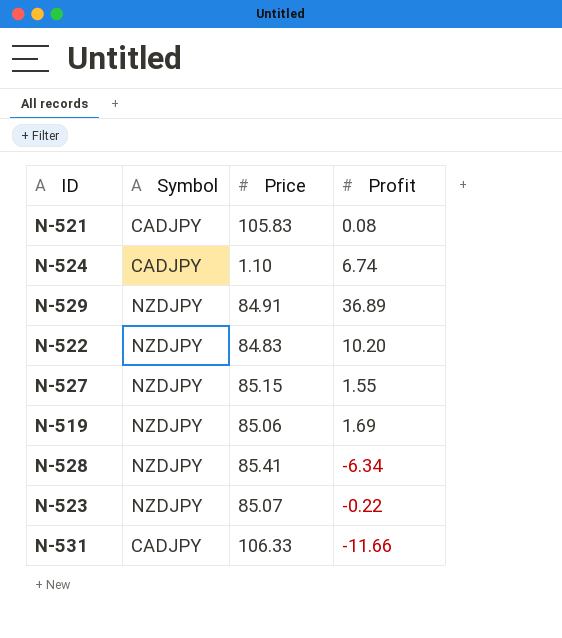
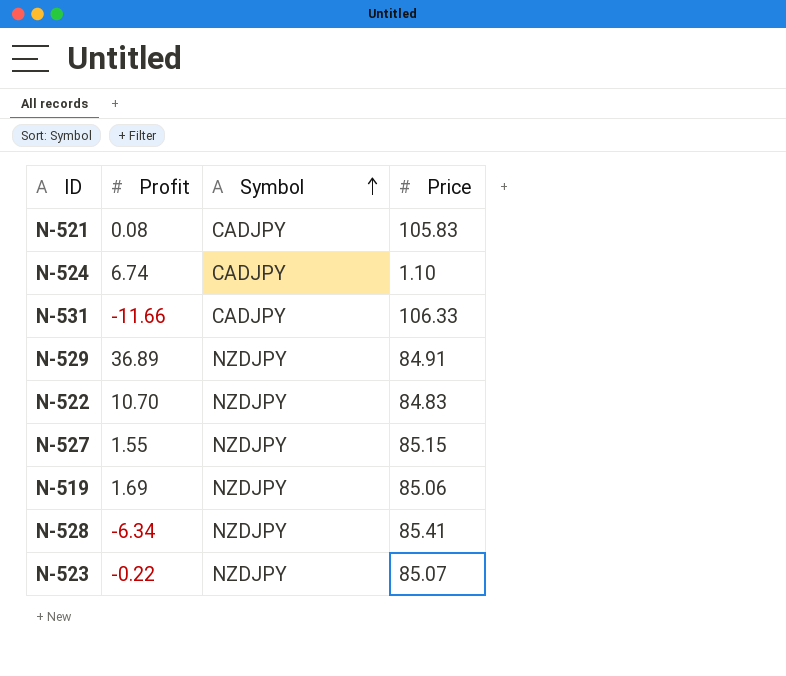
row order: none -> Symbol ascending
column Profit | position: 4 -> 2
N-522 | Profit: 10.20 -> 10.70

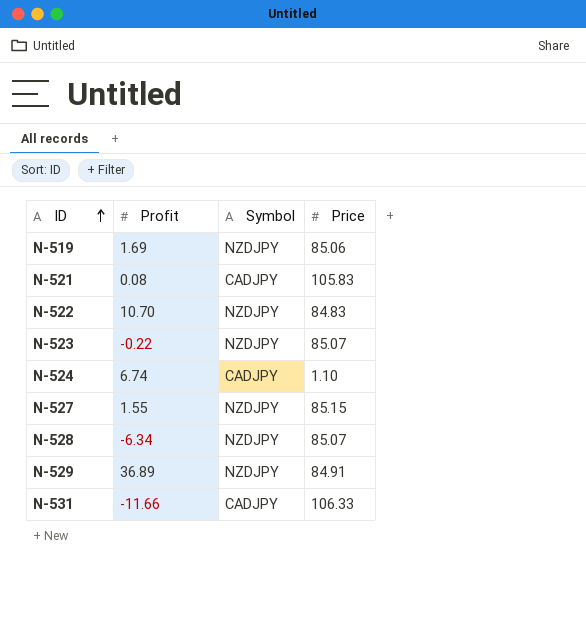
row order: Symbol ascending -> ID ascending
N-528 | Price: 85.41 -> 85.07

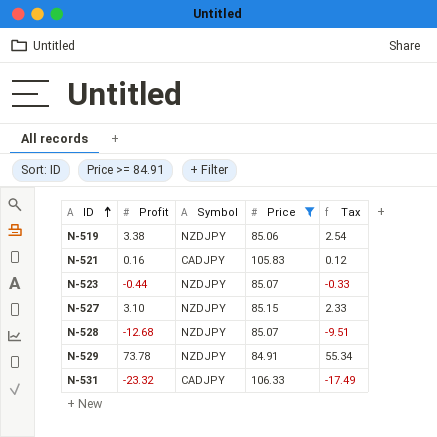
filter: none -> Price >= 84.91
column Tax | formula: none -> [Profit] * 0.75
N-519 | Profit: 1.69 -> 3.38
N-521 | Profit: 0.08 -> 0.16
N-523 | Profit: -0.22 -> -0.44
N-527 | Profit: 1.55 -> 3.10
N-528 | Profit: -6.34 -> -12.68
N-529 | Profit: 36.89 -> 73.78
N-531 | Profit: -11.66 -> -23.32

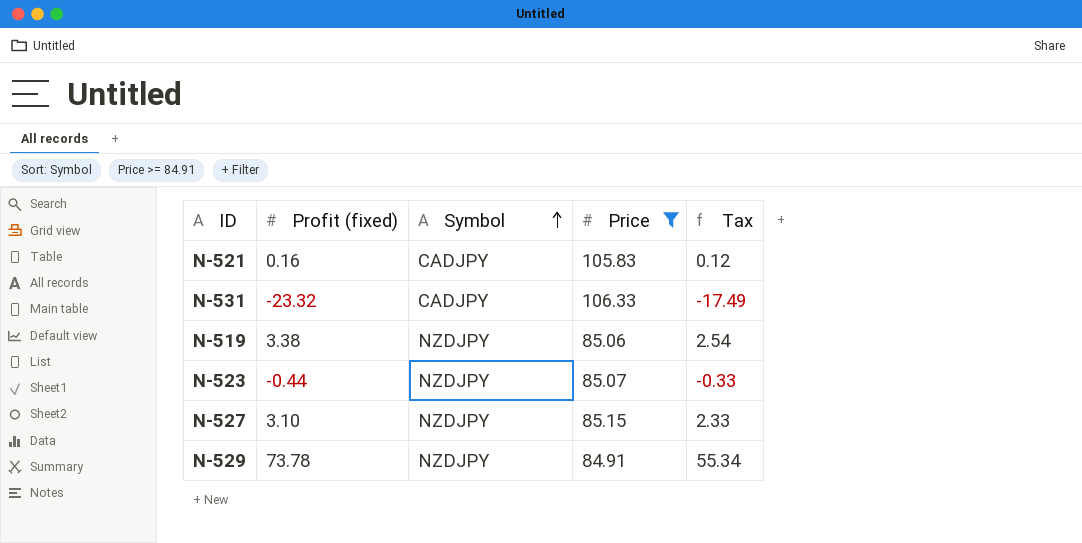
row order: ID ascending -> Symbol ascending
column name: Profit -> Profit (fixed)
row N-528: -12.68 | NZDJPY | 85.07 | -9.51 -> none

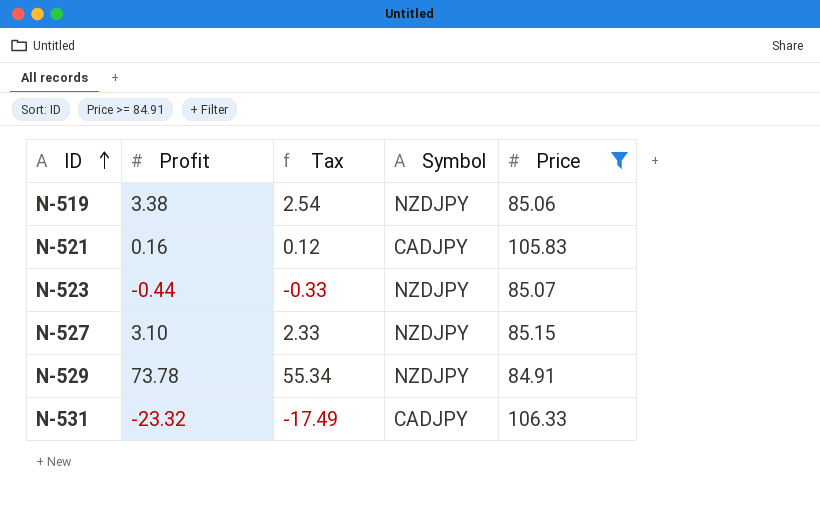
row order: Symbol ascending -> ID ascending
column name: Profit (fixed) -> Profit
column Tax | position: 5 -> 3

